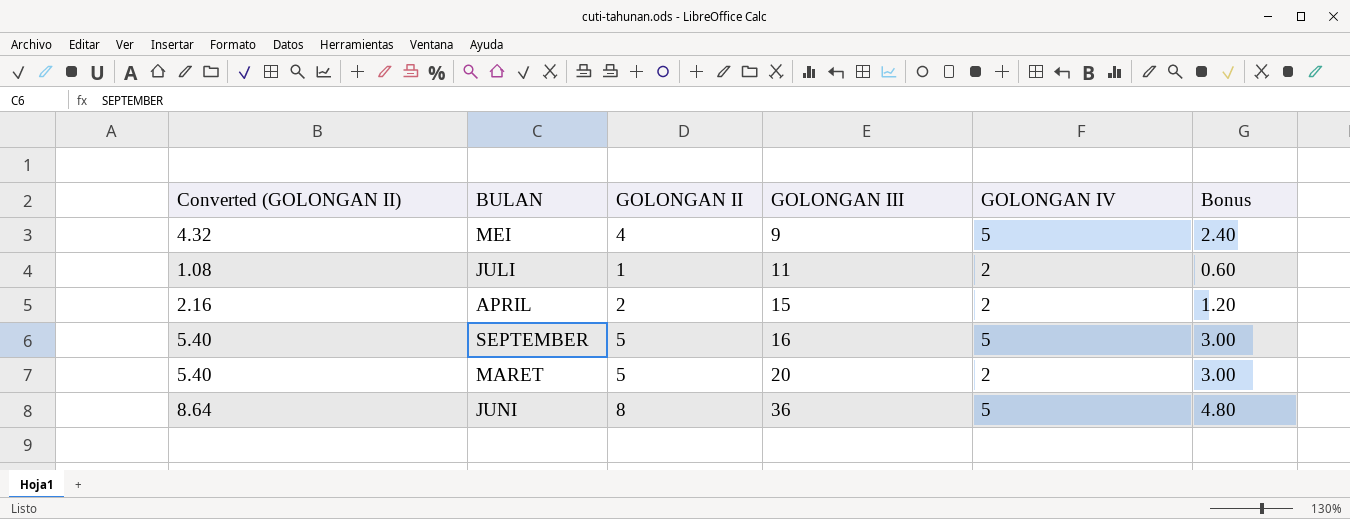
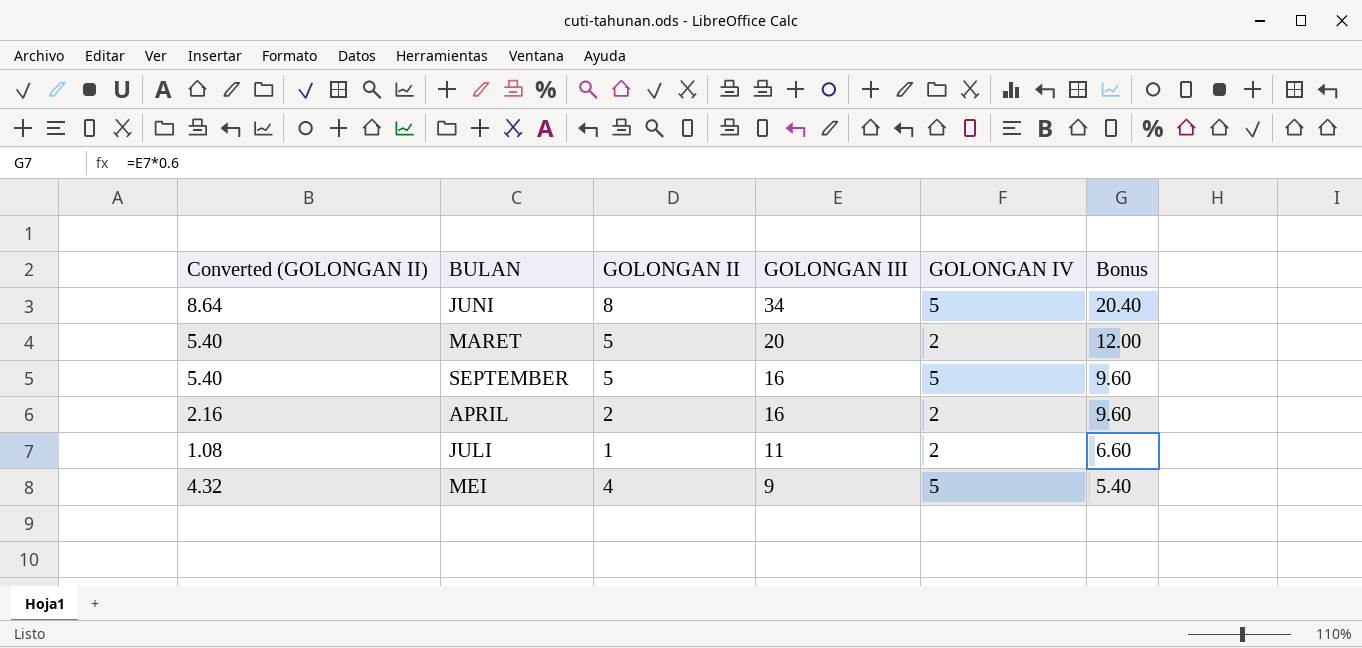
row order: GOLONGAN III ascending -> GOLONGAN III descending
column Bonus | formula: [GOLONGAN II] * 0.6 -> [GOLONGAN III] * 0.6
JUNI | GOLONGAN III: 36 -> 34
APRIL | GOLONGAN III: 15 -> 16

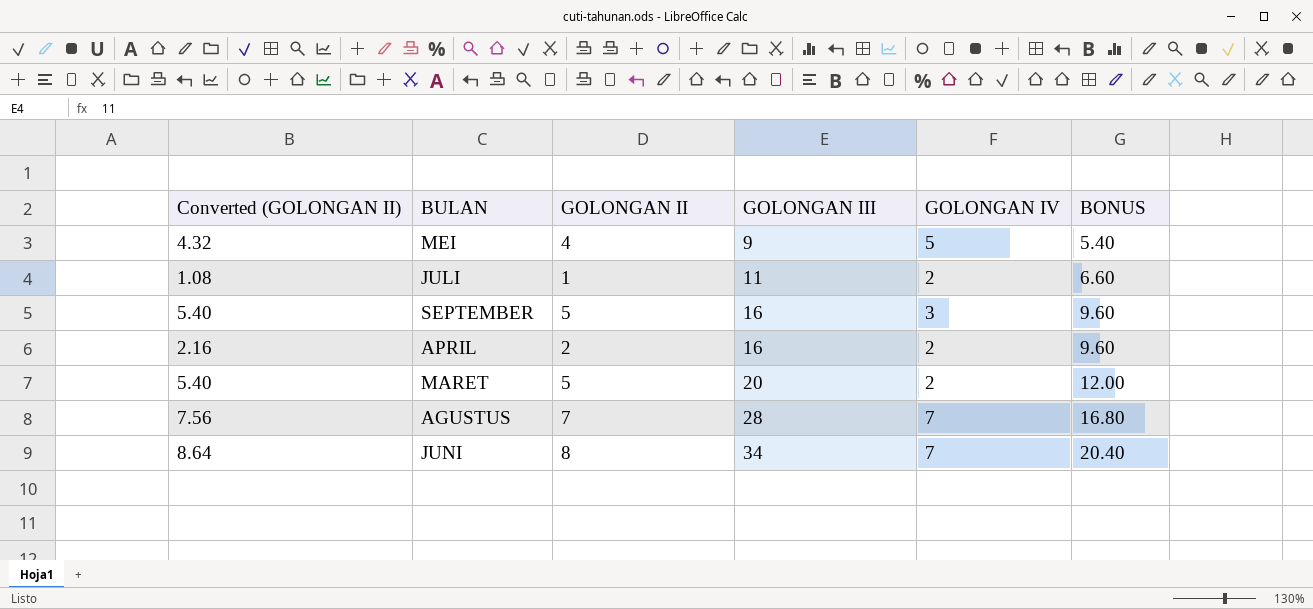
row order: GOLONGAN III descending -> GOLONGAN III ascending
column name: Bonus -> BONUS
SEPTEMBER | GOLONGAN IV: 5 -> 3
row AGUSTUS: none -> 7.56 | 7 | 28 | 7 | 16.80
JUNI | GOLONGAN IV: 5 -> 7

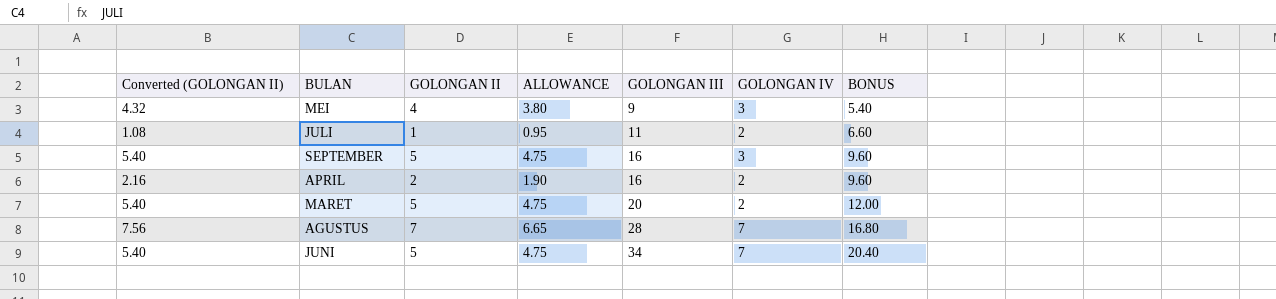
column ALLOWANCE | formula: none -> [GOLONGAN II] * 0.95
MEI | GOLONGAN IV: 5 -> 3
JUNI | Converted (GOLONGAN II): 8.64 -> 5.40
JUNI | GOLONGAN II: 8 -> 5

